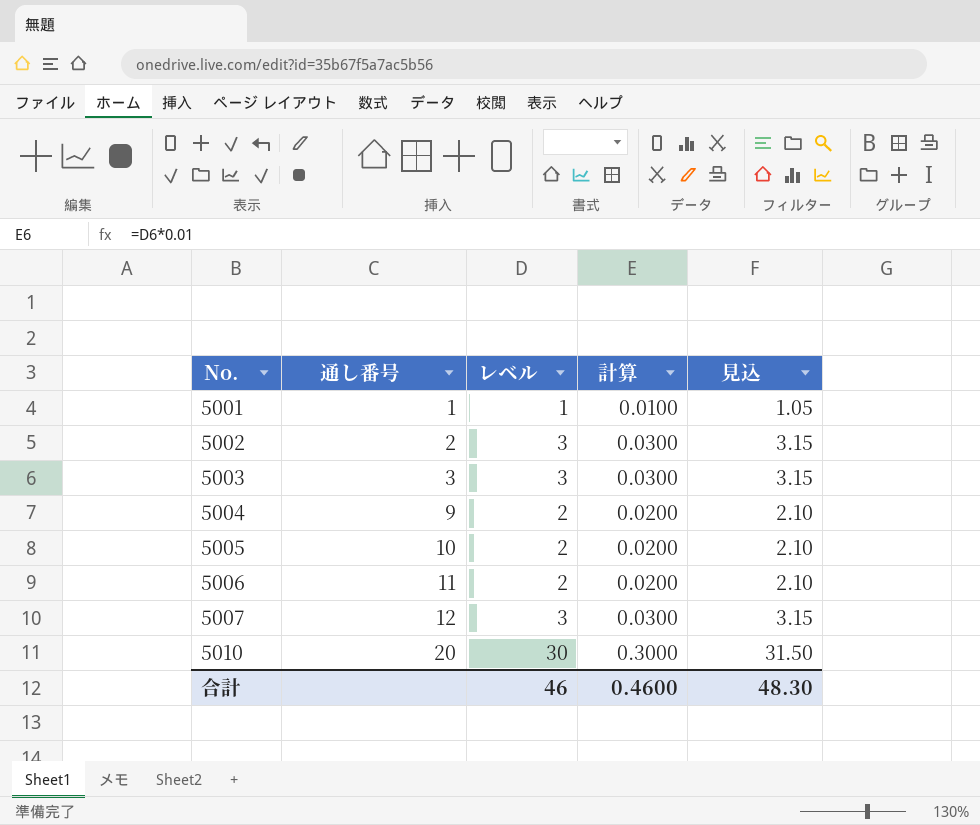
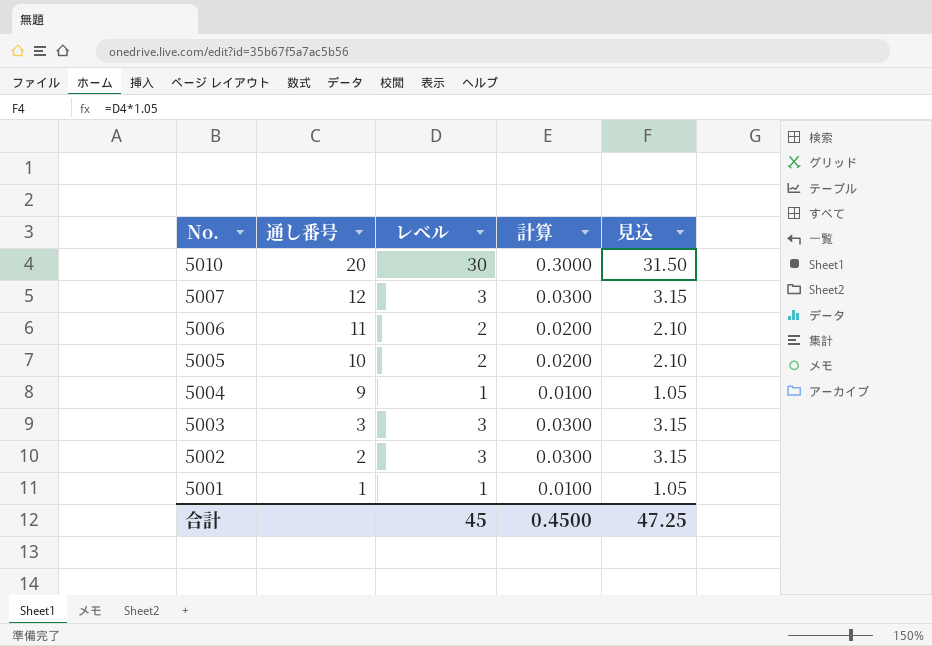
row order: No. ascending -> No. descending
5004 | レベル: 2 -> 1
5004 | 計算: 0.0200 -> 0.0100
5004 | 見込: 2.10 -> 1.05
合計 | レベル: 46 -> 45
合計 | 計算: 0.4600 -> 0.4500
合計 | 見込: 48.30 -> 47.25

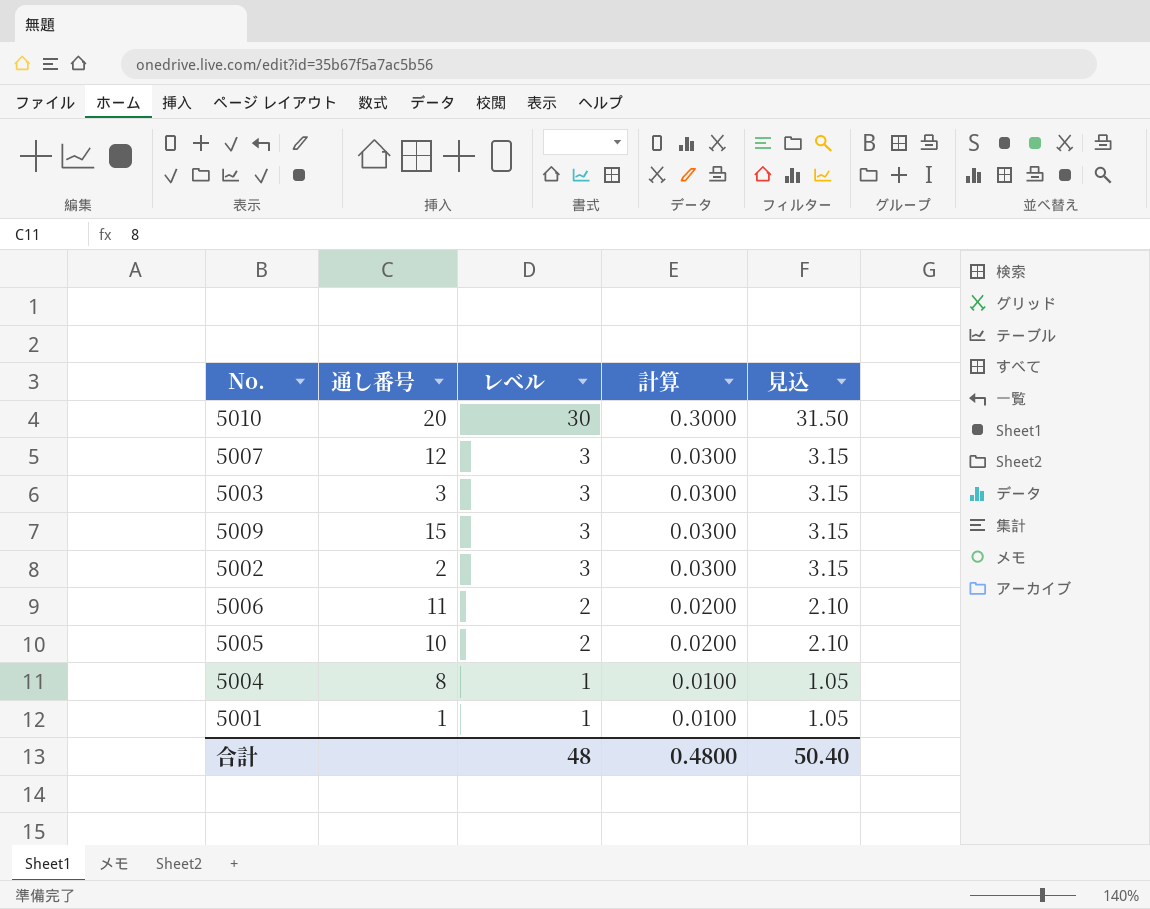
row order: No. descending -> レベル descending
row 5009: none -> 15 | 3 | 0.0300 | 3.15
5004 | 通し番号: 9 -> 8
合計 | レベル: 45 -> 48
合計 | 計算: 0.4500 -> 0.4800
合計 | 見込: 47.25 -> 50.40

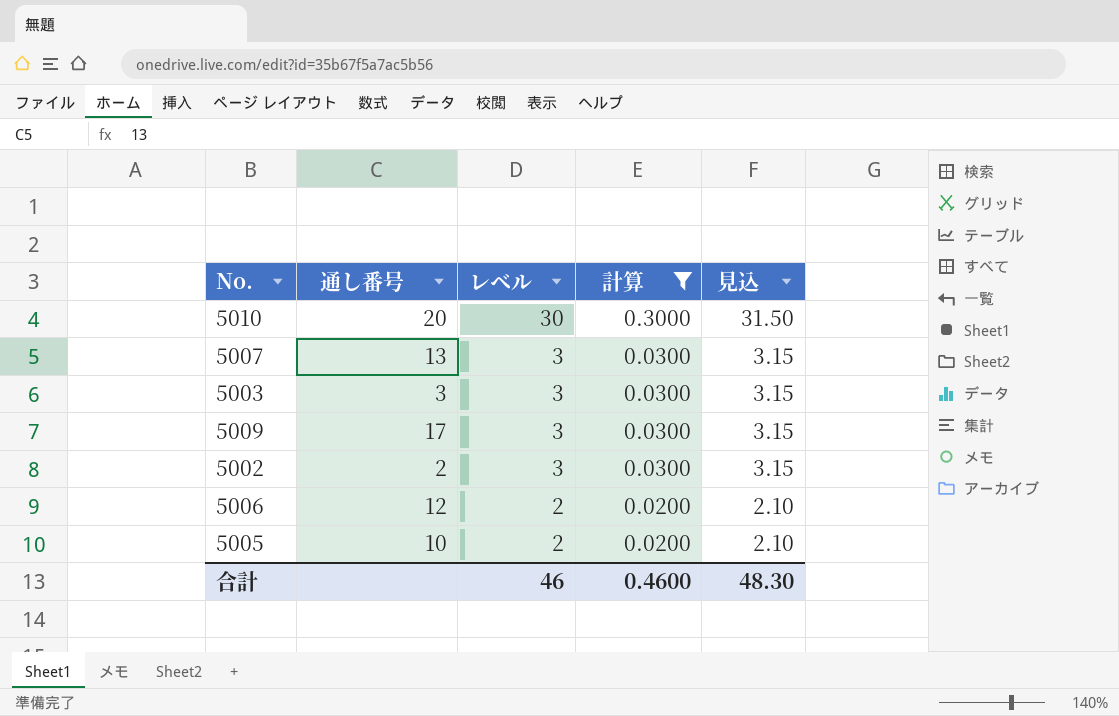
filter: none -> 計算 != 0.0100
5007 | 通し番号: 12 -> 13
5009 | 通し番号: 15 -> 17
5006 | 通し番号: 11 -> 12
合計 | レベル: 48 -> 46
合計 | 計算: 0.4800 -> 0.4600
合計 | 見込: 50.40 -> 48.30

